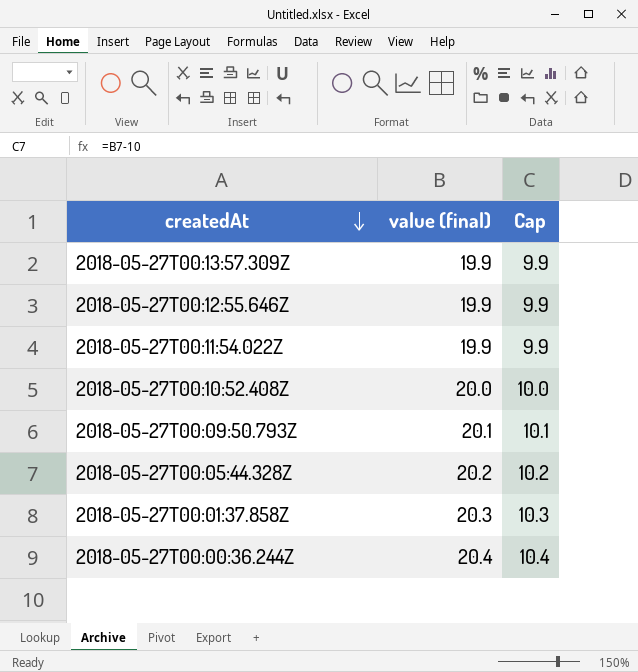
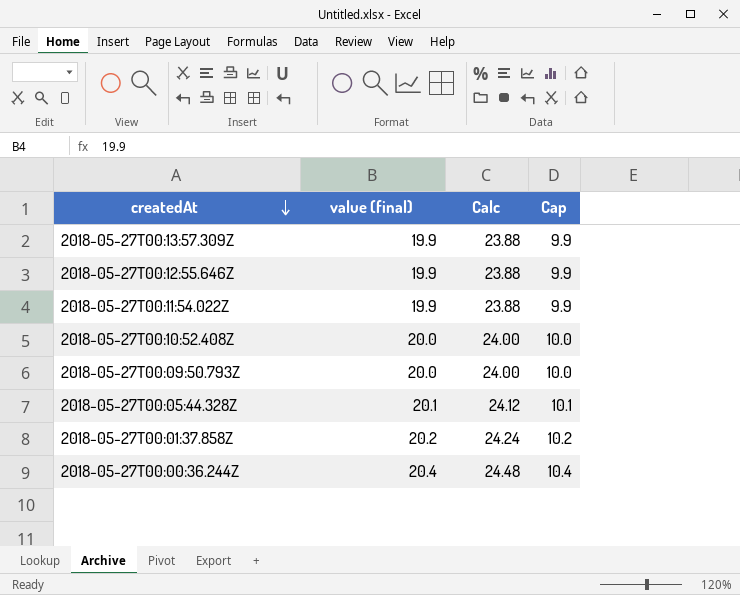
column Calc | formula: none -> [value (final)] * 1.2
2018-05-27T00:09:50.793Z | value (final): 20.1 -> 20.0
2018-05-27T00:09:50.793Z | Cap: 10.1 -> 10.0
2018-05-27T00:05:44.328Z | value (final): 20.2 -> 20.1
2018-05-27T00:05:44.328Z | Cap: 10.2 -> 10.1
2018-05-27T00:01:37.858Z | value (final): 20.3 -> 20.2
2018-05-27T00:01:37.858Z | Cap: 10.3 -> 10.2

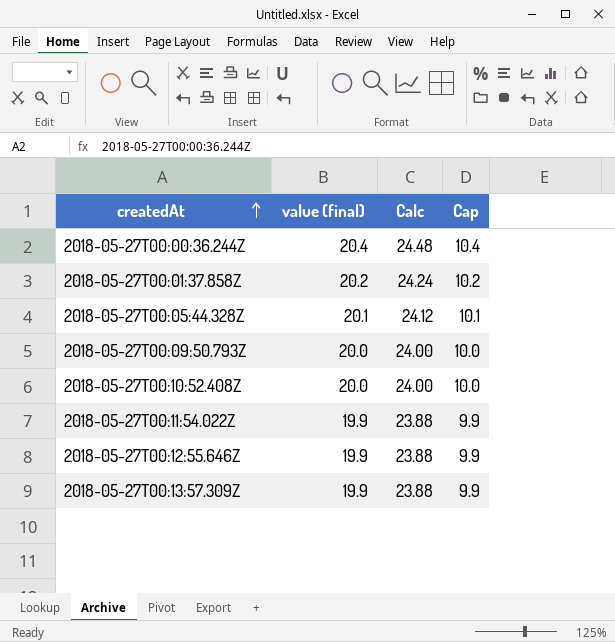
row order: createdAt descending -> createdAt ascending

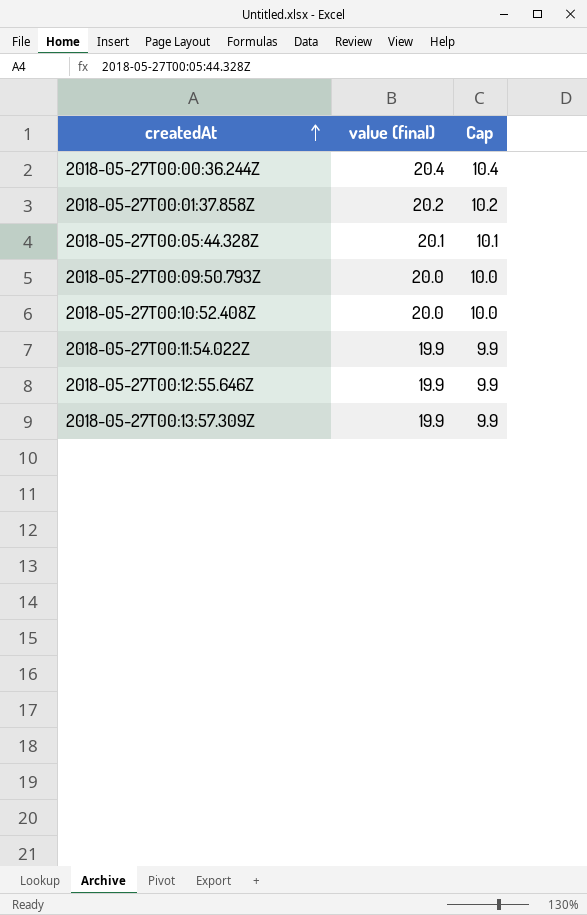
column Calc | formula: [value (final)] * 1.2 -> none

